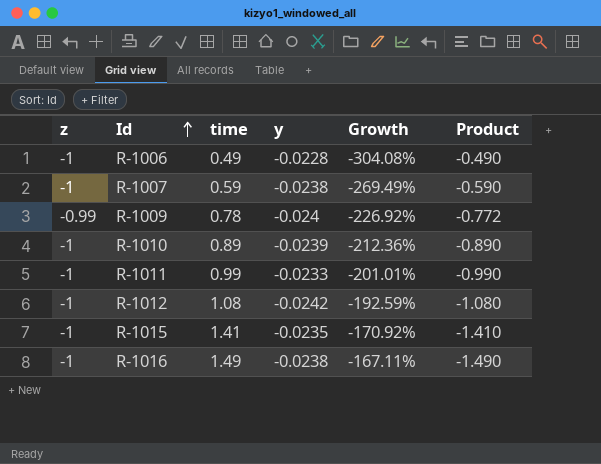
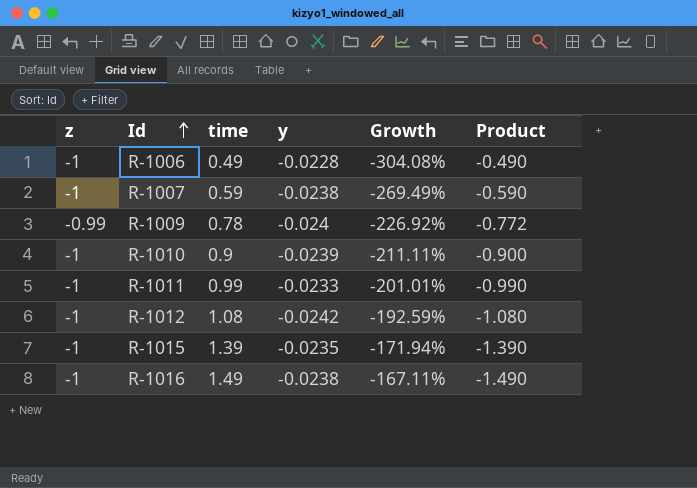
R-1010 | time: 0.89 -> 0.9
R-1010 | Growth: -212.36% -> -211.11%
R-1010 | Product: -0.890 -> -0.900
R-1015 | time: 1.41 -> 1.39
R-1015 | Growth: -170.92% -> -171.94%
R-1015 | Product: -1.410 -> -1.390

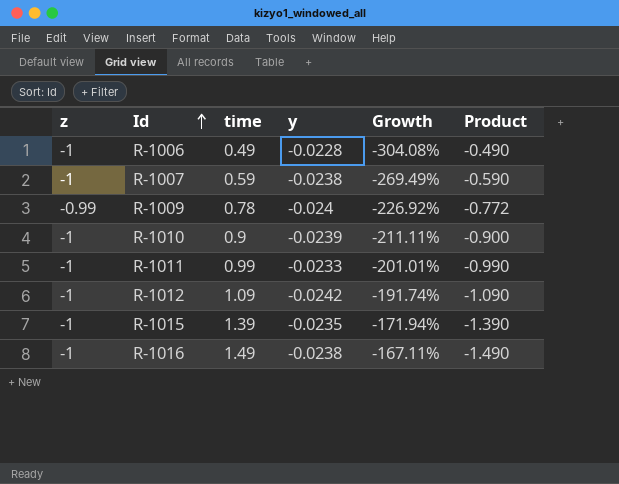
R-1012 | time: 1.08 -> 1.09
R-1012 | Growth: -192.59% -> -191.74%
R-1012 | Product: -1.080 -> -1.090

